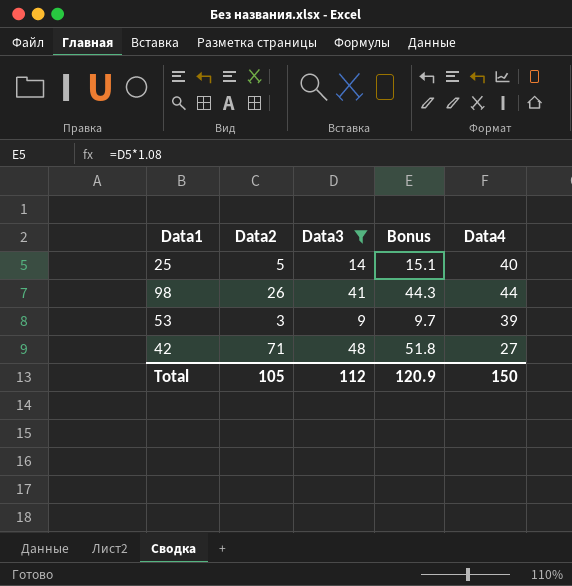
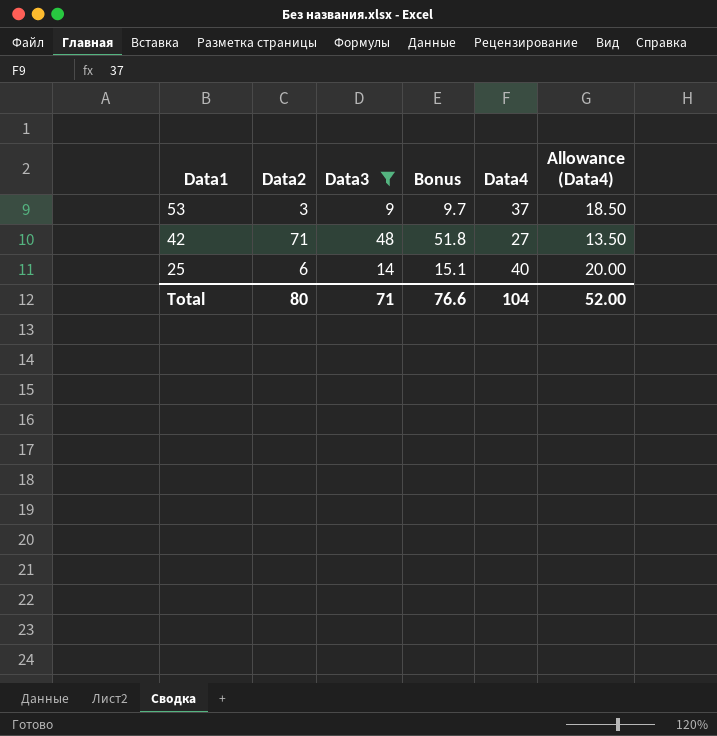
row order: none -> Data1 descending
column Allowance (Data4) | formula: none -> [Data4] * 0.5
row 98: 26 | 41 | 44.3 | 44 -> none
53 | Data4: 39 -> 37
25 | Data2: 5 -> 6
Total | Data2: 105 -> 80
Total | Data3: 112 -> 71
Total | Bonus: 120.9 -> 76.6
Total | Data4: 150 -> 104

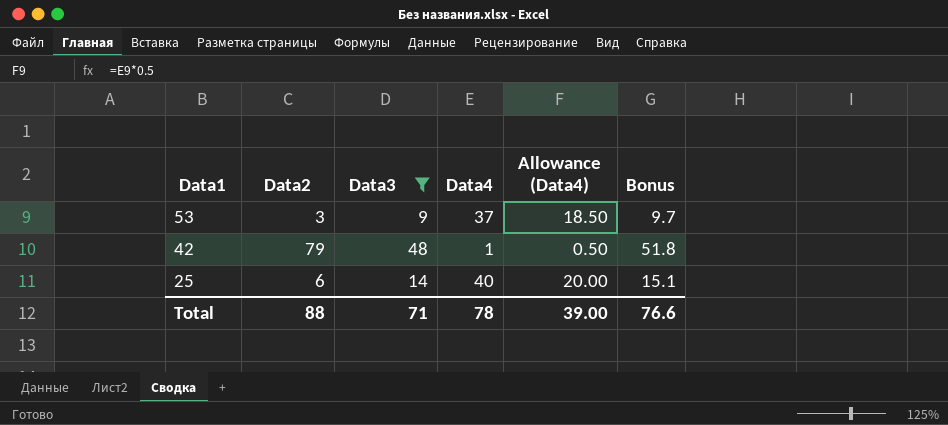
column Bonus | position: 4 -> 6
42 | Data2: 71 -> 79
42 | Data4: 27 -> 1
42 | Allowance (Data4): 13.50 -> 0.50
Total | Data2: 80 -> 88
Total | Data4: 104 -> 78
Total | Allowance (Data4): 52.00 -> 39.00

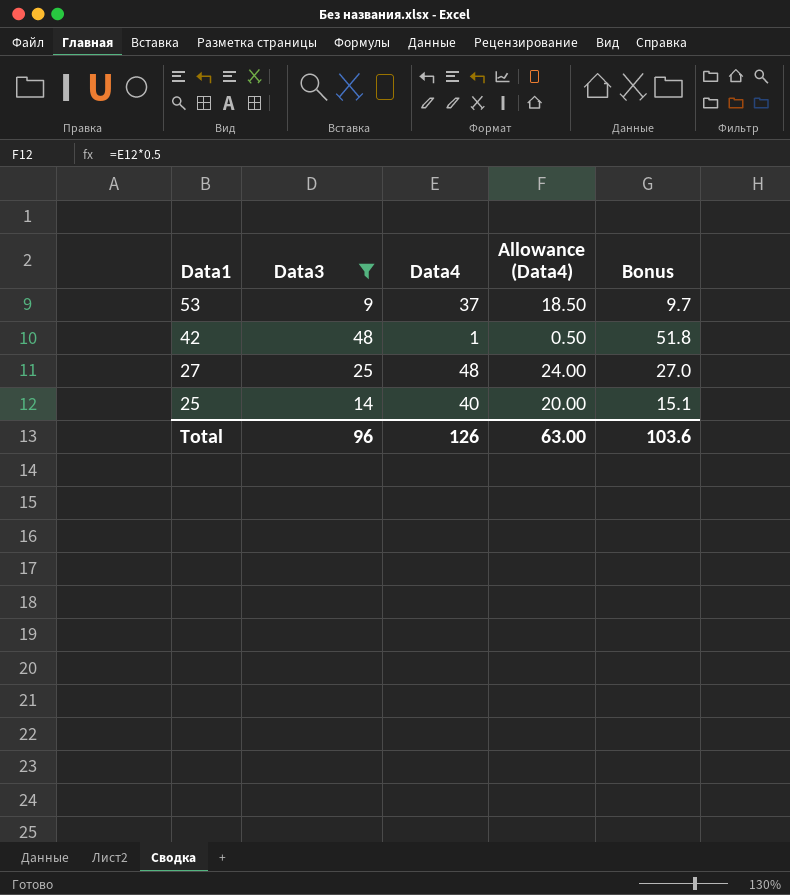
column Data2 | position: 2 -> none
row 27: none -> 25 | 48 | 24.00 | 27.0
Total | Data3: 71 -> 96
Total | Data4: 78 -> 126
Total | Allowance (Data4): 39.00 -> 63.00
Total | Bonus: 76.6 -> 103.6

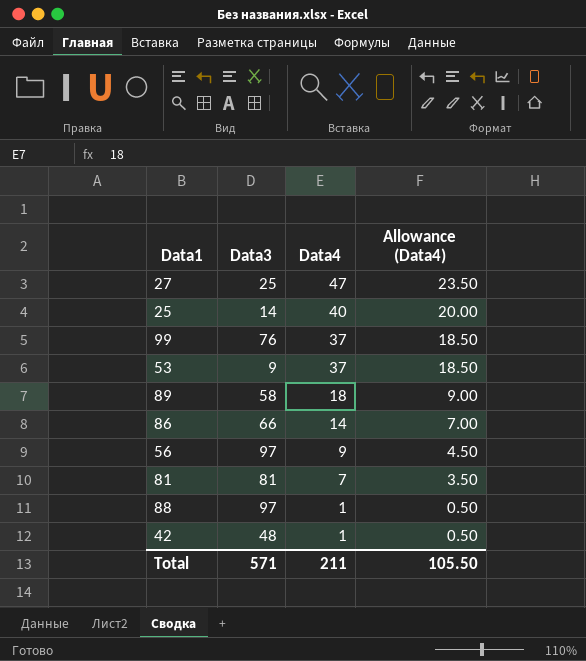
filter: Data3 <= 48 -> none
row order: Data1 descending -> Data4 descending
column Bonus | formula: [Data3] * 1.08 -> none
27 | Data4: 48 -> 47
27 | Allowance (Data4): 24.00 -> 23.50
Total | Data3: 96 -> 571
Total | Data4: 126 -> 211
Total | Allowance (Data4): 63.00 -> 105.50

